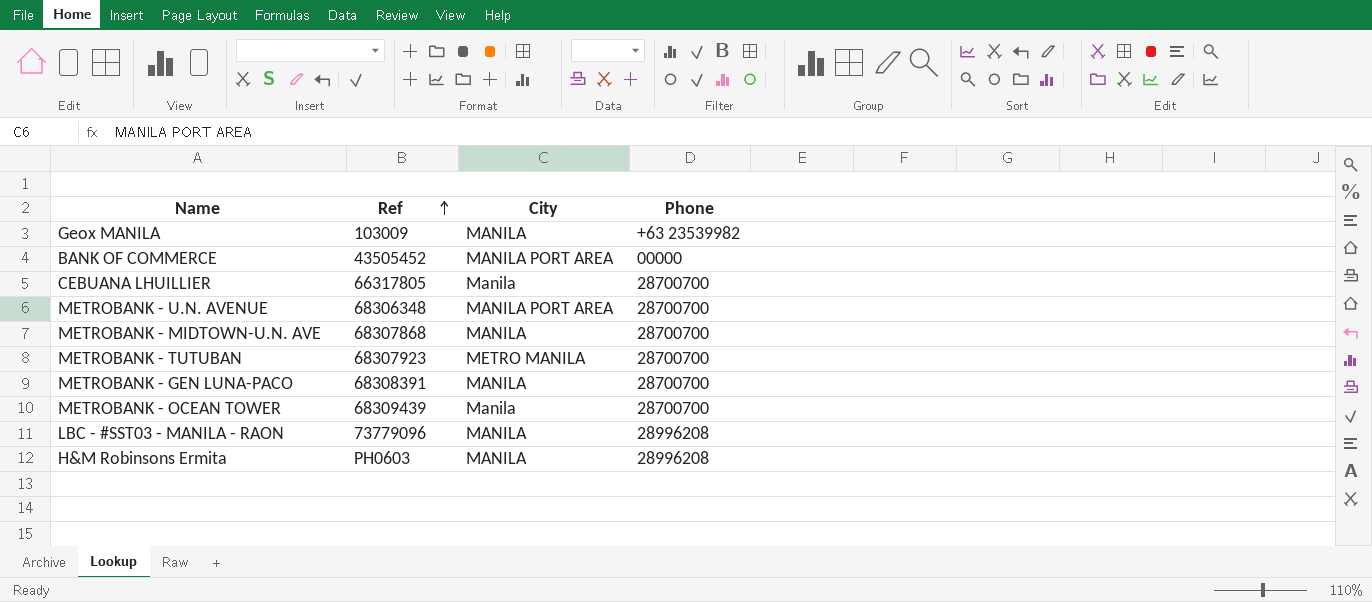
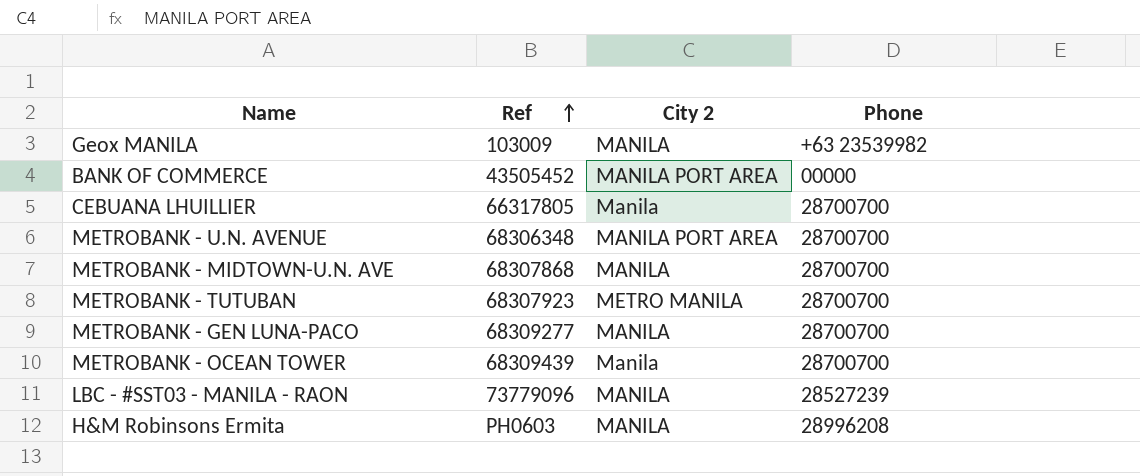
column name: City -> City 2
METROBANK - GEN LUNA-PACO | Ref: 68308391 -> 68309277
LBC - #SST03 - MANILA - RAON | Phone: 28996208 -> 28527239

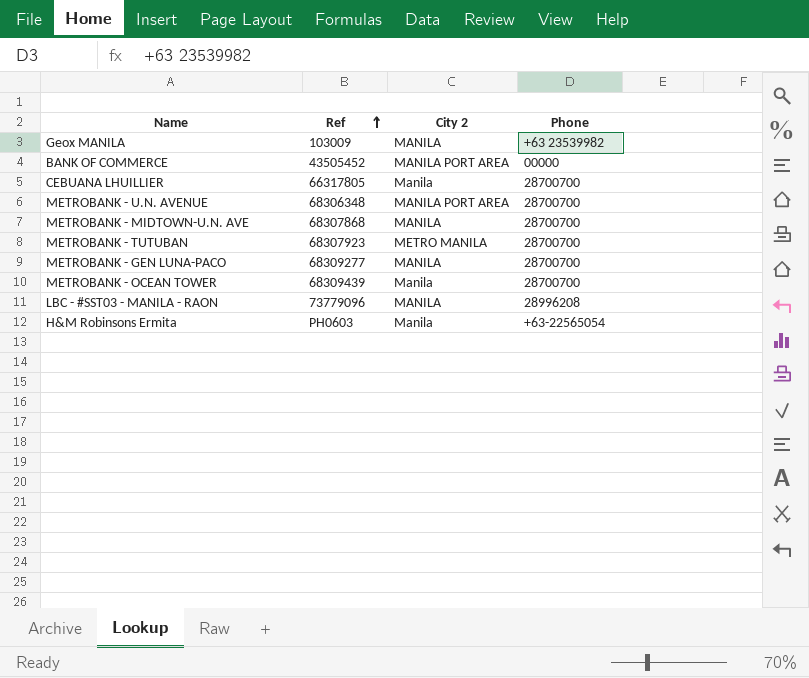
LBC - #SST03 - MANILA - RAON | Phone: 28527239 -> 28996208
H&M Robinsons Ermita | City 2: MANILA -> Manila
H&M Robinsons Ermita | Phone: 28996208 -> +63-22565054

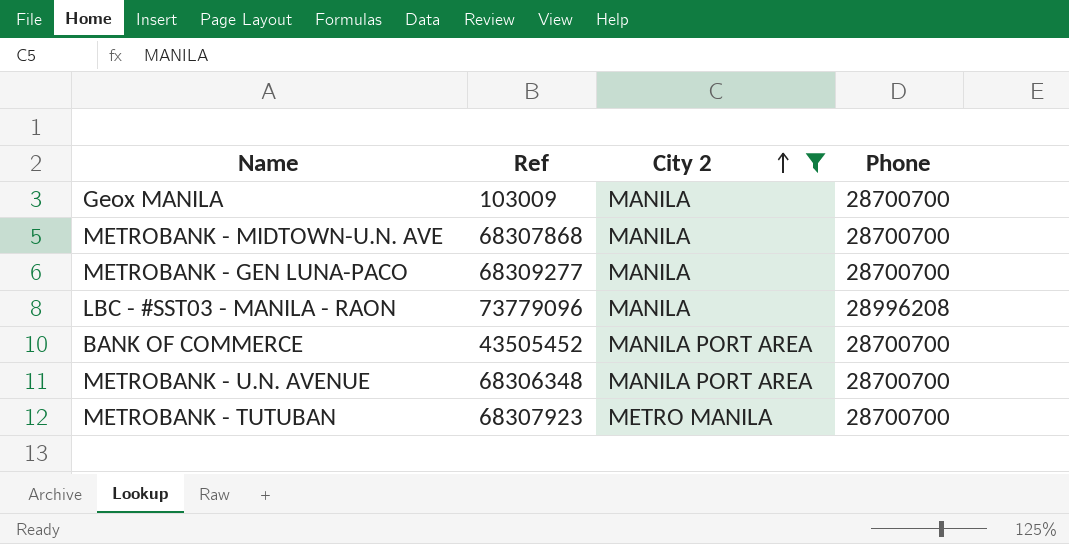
filter: none -> City 2 != Manila
row order: Ref ascending -> City 2 ascending
Geox MANILA | Phone: +63 23539982 -> 28700700
BANK OF COMMERCE | Phone: 00000 -> 28700700

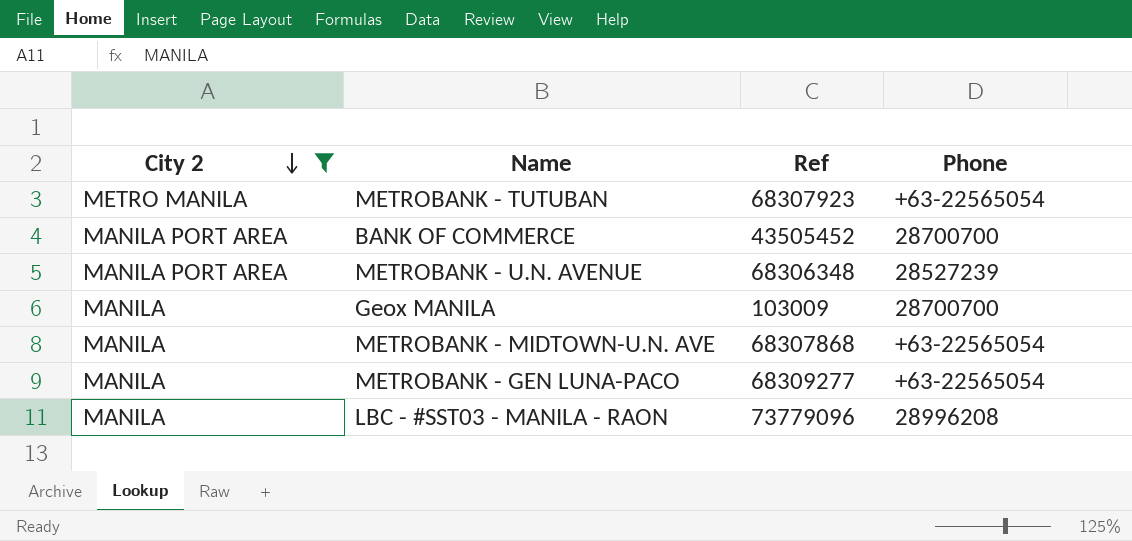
row order: City 2 ascending -> City 2 descending
column City 2 | position: 3 -> 1
METROBANK - TUTUBAN | Phone: 28700700 -> +63-22565054
METROBANK - U.N. AVENUE | Phone: 28700700 -> 28527239
METROBANK - MIDTOWN-U.N. AVE | Phone: 28700700 -> +63-22565054
METROBANK - GEN LUNA-PACO | Phone: 28700700 -> +63-22565054

